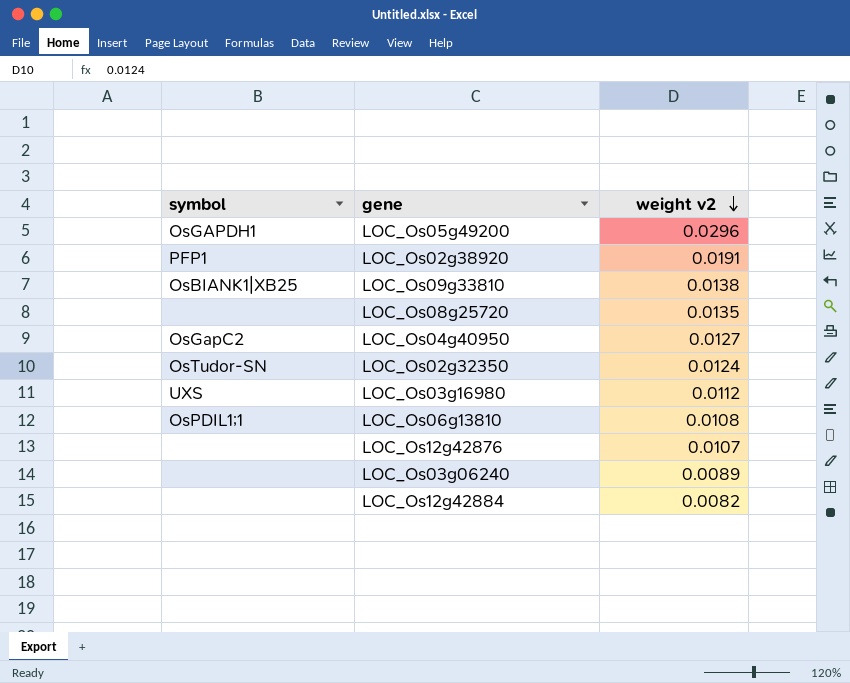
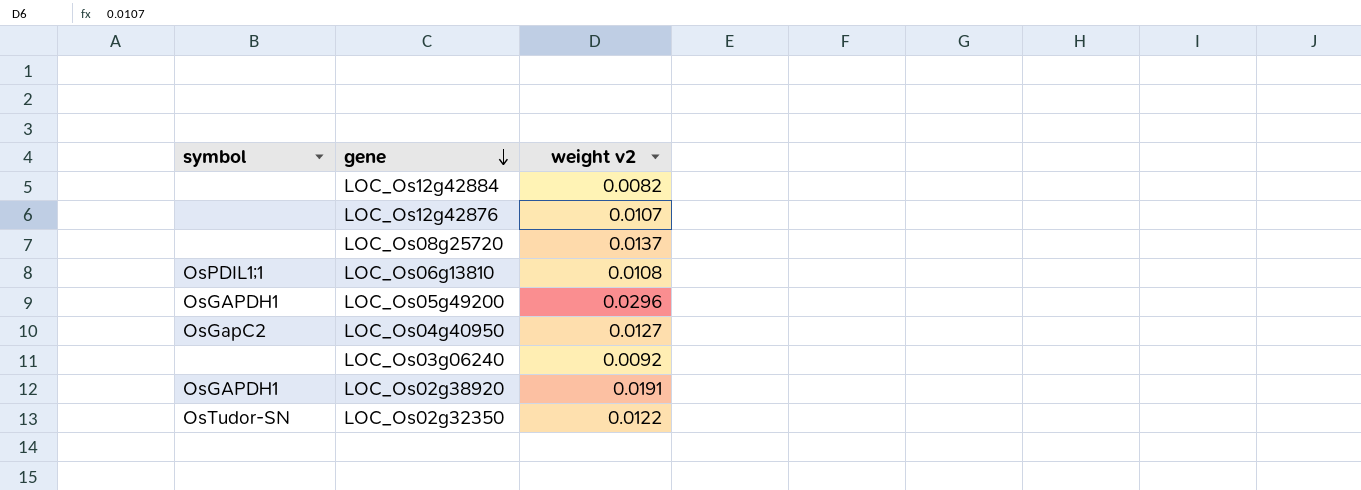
row order: weight v2 descending -> gene descending
row LOC_Os09g33810: OsBIANK1|XB25 | 0.0138 -> none
row LOC_Os03g16980: UXS | 0.0112 -> none
LOC_Os08g25720 | weight v2: 0.0135 -> 0.0137
LOC_Os03g06240 | weight v2: 0.0089 -> 0.0092
LOC_Os02g38920 | symbol: PFP1 -> OsGAPDH1
LOC_Os02g32350 | weight v2: 0.0124 -> 0.0122

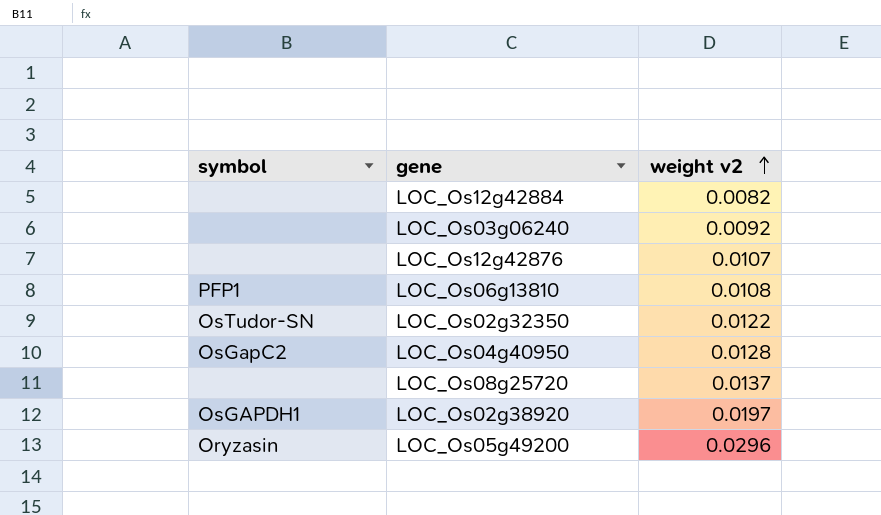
row order: gene descending -> weight v2 ascending
LOC_Os06g13810 | symbol: OsPDIL1;1 -> PFP1
LOC_Os04g40950 | weight v2: 0.0127 -> 0.0128
LOC_Os02g38920 | weight v2: 0.0191 -> 0.0197
LOC_Os05g49200 | symbol: OsGAPDH1 -> Oryzasin

